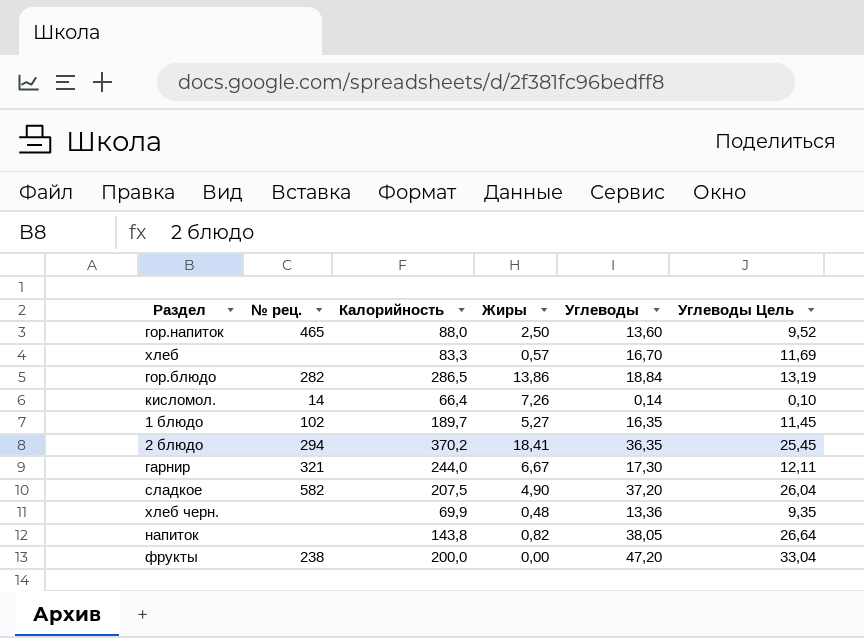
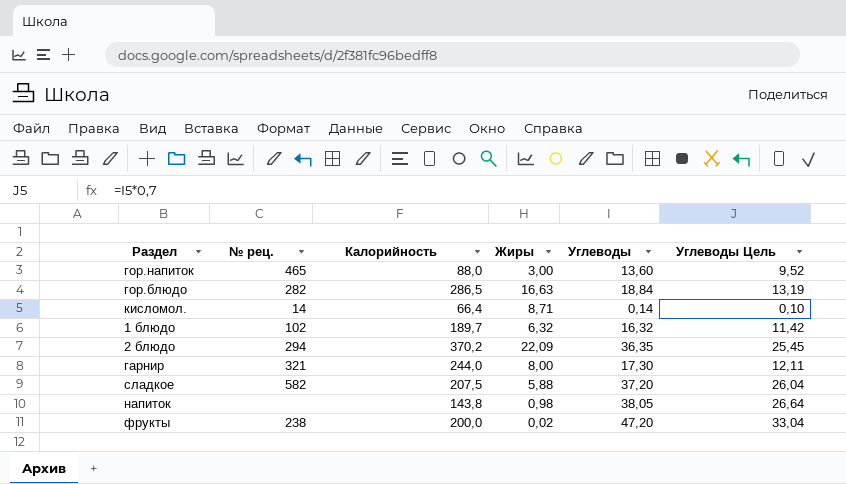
row хлеб: none | 83,3 | 0,57 | 16,70 | 11,69 -> none
row хлеб черн.: none | 69,9 | 0,48 | 13,36 | 9,35 -> none
гор.напиток | Жиры: 2,50 -> 3,00
гор.блюдо | Жиры: 13,86 -> 16,63
кисломол. | Жиры: 7,26 -> 8,71
1 блюдо | Жиры: 5,27 -> 6,32
1 блюдо | Углеводы: 16,35 -> 16,32
1 блюдо | Углеводы Цель: 11,45 -> 11,42
2 блюдо | Жиры: 18,41 -> 22,09
гарнир | Жиры: 6,67 -> 8,00
сладкое | Жиры: 4,90 -> 5,88
напиток | Жиры: 0,82 -> 0,98
фрукты | Жиры: 0,00 -> 0,02

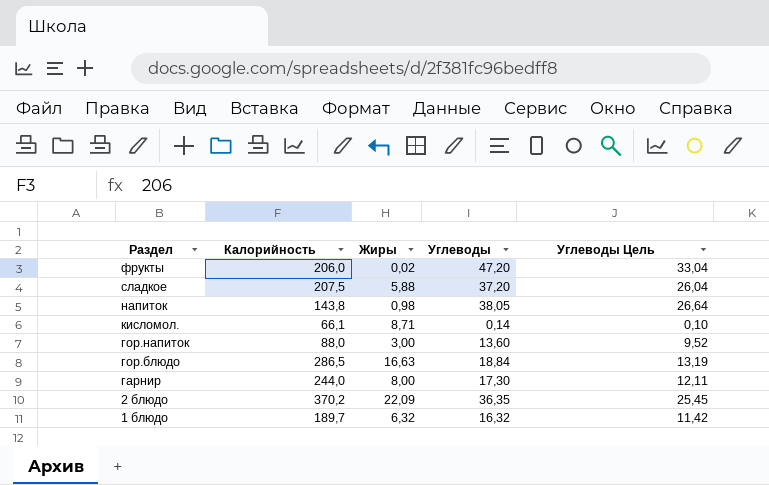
row order: none -> Раздел descending
column № рец. | position: 2 -> none
фрукты | Калорийность: 200,0 -> 206,0
кисломол. | Калорийность: 66,4 -> 66,1

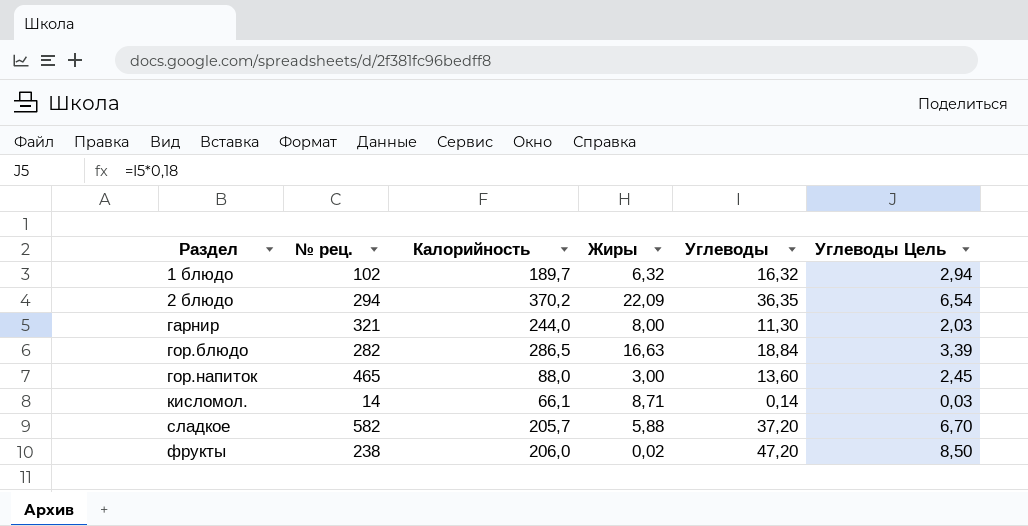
row order: Раздел descending -> Раздел ascending
column № рец. | position: none -> 2
column Углеводы Цель | formula: [Углеводы] * 0,7 -> [Углеводы] * 0,18
row напиток: 143,8 | 0,98 | 38,05 | 26,64 -> none
гарнир | Углеводы: 17,30 -> 11,30
сладкое | Калорийность: 207,5 -> 205,7

